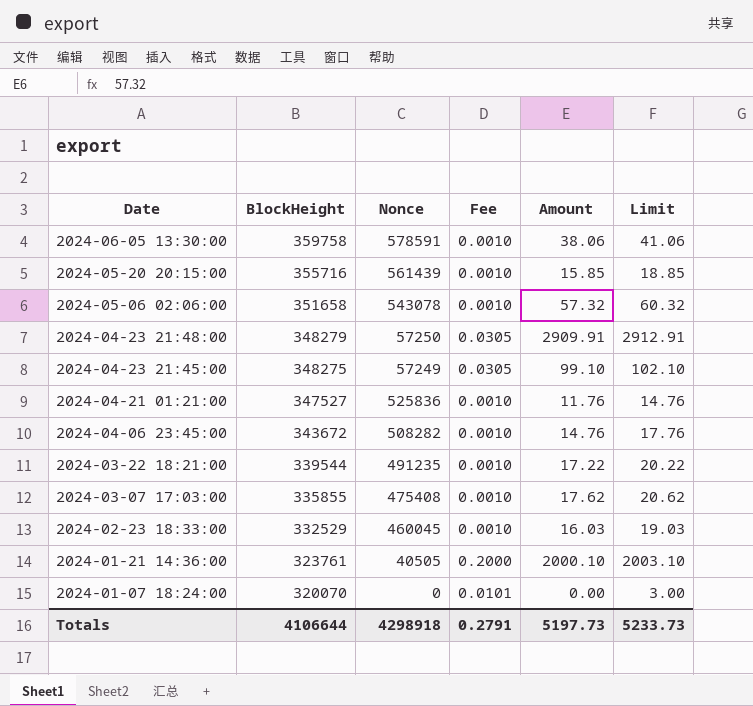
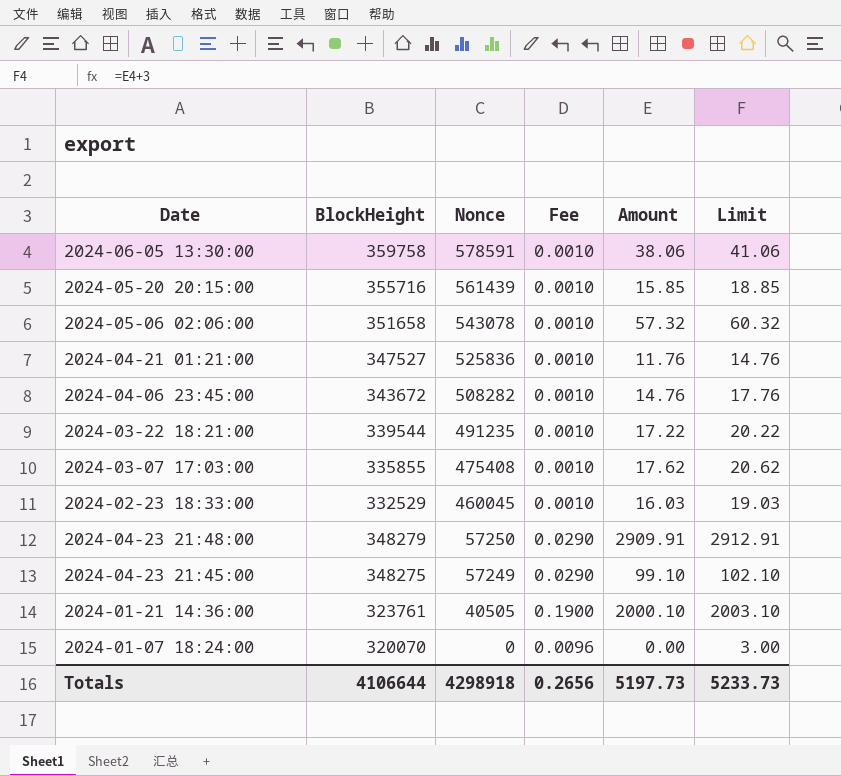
row order: Date descending -> Nonce descending
2024-04-23 21:48:00 | Fee: 0.0305 -> 0.0290
2024-04-23 21:45:00 | Fee: 0.0305 -> 0.0290
2024-01-21 14:36:00 | Fee: 0.2000 -> 0.1900
2024-01-07 18:24:00 | Fee: 0.0101 -> 0.0096
Totals | Fee: 0.2791 -> 0.2656

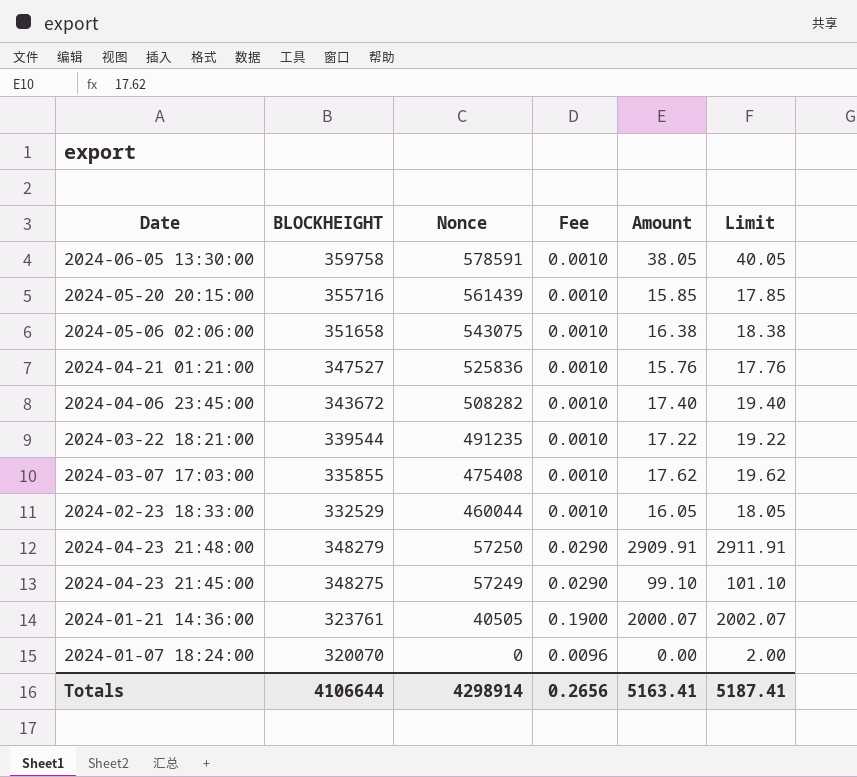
column name: BlockHeight -> BLOCKHEIGHT
column Limit | formula: [Amount] + 3 -> [Amount] + 2
2024-06-05 13:30:00 | Amount: 38.06 -> 38.05
2024-05-06 02:06:00 | Nonce: 543078 -> 543075
2024-05-06 02:06:00 | Amount: 57.32 -> 16.38
2024-04-21 01:21:00 | Amount: 11.76 -> 15.76
2024-04-06 23:45:00 | Amount: 14.76 -> 17.40
2024-02-23 18:33:00 | Nonce: 460045 -> 460044
2024-02-23 18:33:00 | Amount: 16.03 -> 16.05
2024-01-21 14:36:00 | Amount: 2000.10 -> 2000.07
Totals | Nonce: 4298918 -> 4298914
Totals | Amount: 5197.73 -> 5163.41
Totals | Limit: 5233.73 -> 5187.41

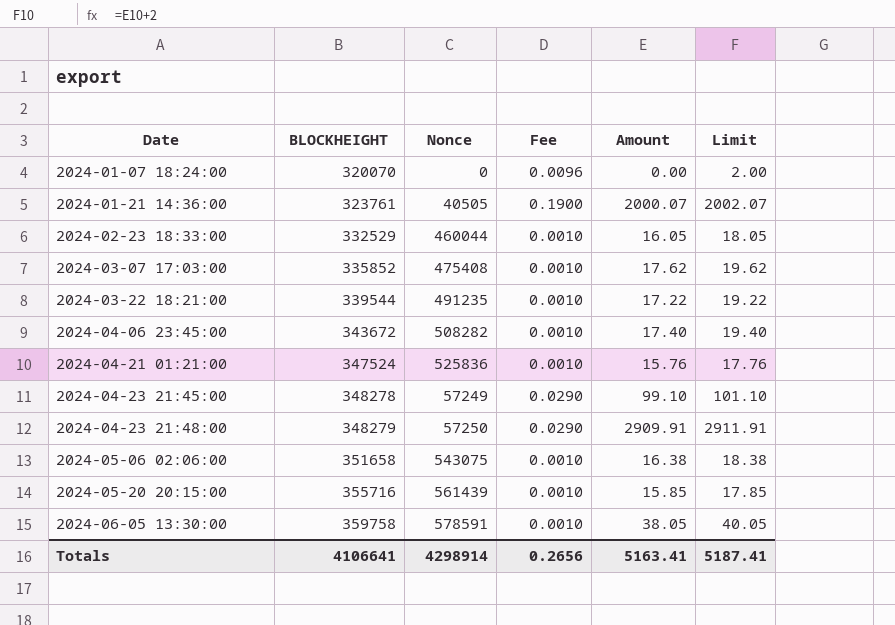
row order: Nonce descending -> Date ascending
2024-03-07 17:03:00 | BLOCKHEIGHT: 335855 -> 335852
2024-04-21 01:21:00 | BLOCKHEIGHT: 347527 -> 347524
2024-04-23 21:45:00 | BLOCKHEIGHT: 348275 -> 348278
Totals | BLOCKHEIGHT: 4106644 -> 4106641

